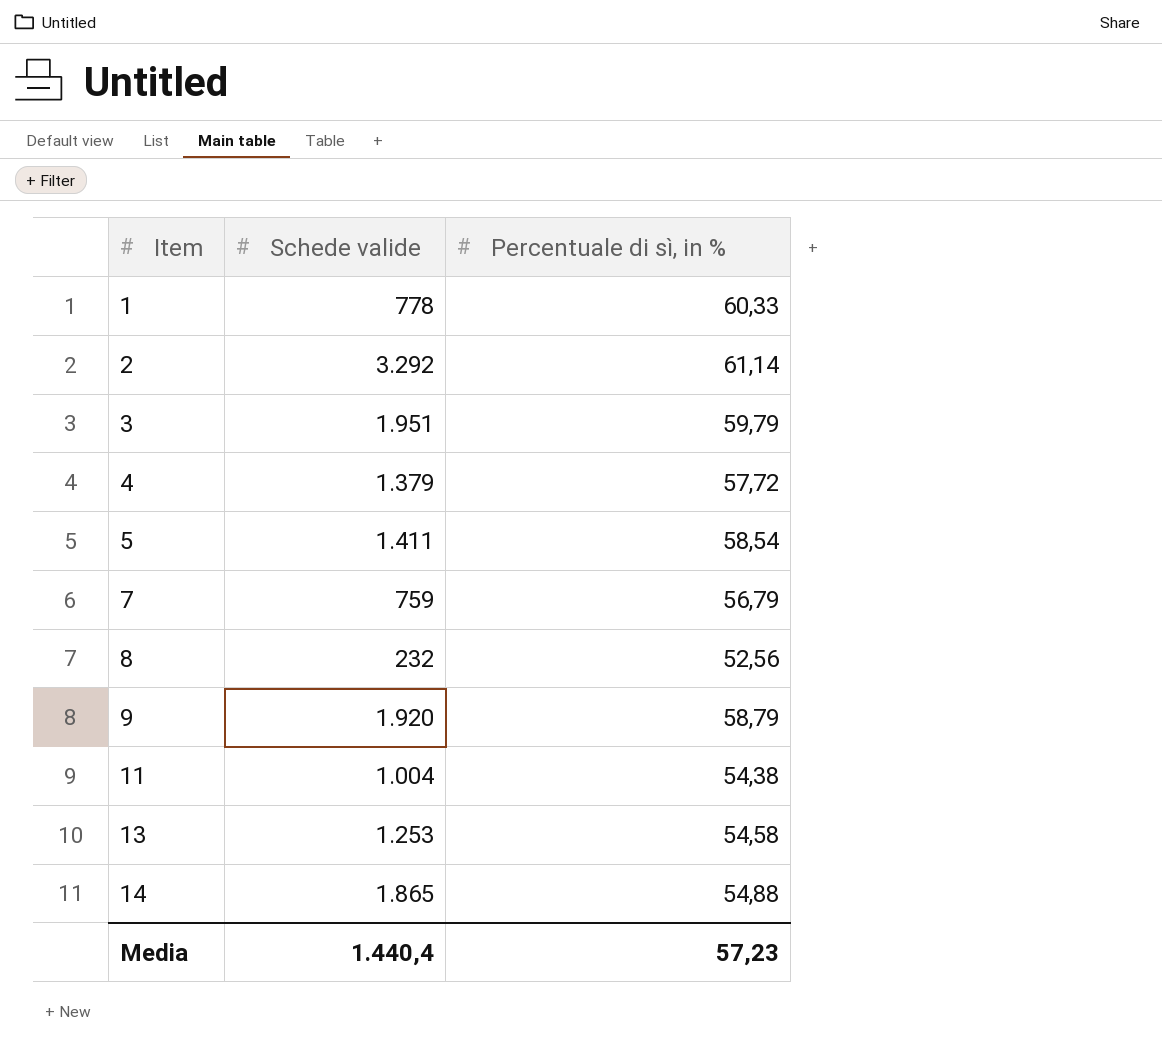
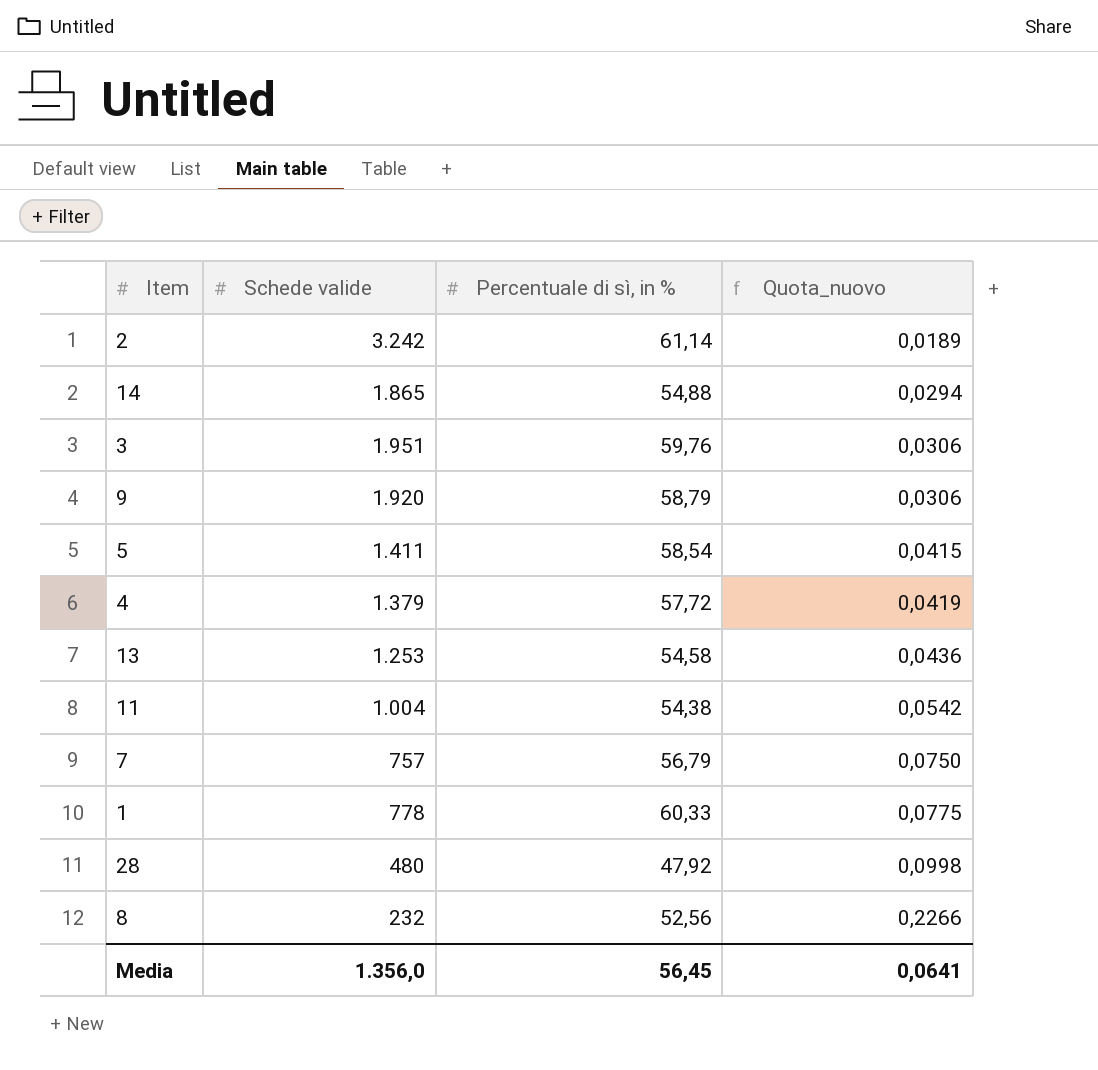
row order: Item ascending -> Quota_nuovo ascending
column Quota_nuovo | formula: none -> [Percentuale di sì, in %] / [Schede valide]
2 | Schede valide: 3.292 -> 3.242
3 | Percentuale di sì, in %: 59,79 -> 59,76
7 | Schede valide: 759 -> 757
row 28: none -> 480 | 47,92 | 0,0998
Media | Schede valide: 1.440,4 -> 1.356,0
Media | Percentuale di sì, in %: 57,23 -> 56,45

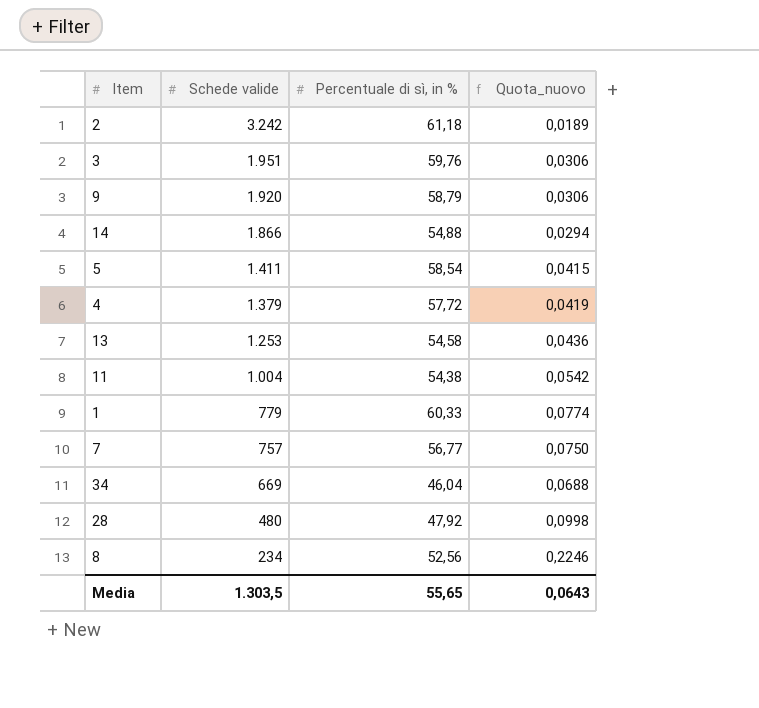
row order: Quota_nuovo ascending -> Schede valide descending
2 | Percentuale di sì, in %: 61,14 -> 61,18
14 | Schede valide: 1.865 -> 1.866
1 | Schede valide: 778 -> 779
1 | Quota_nuovo: 0,0775 -> 0,0774
7 | Percentuale di sì, in %: 56,79 -> 56,77
row 34: none -> 669 | 46,04 | 0,0688
8 | Schede valide: 232 -> 234
8 | Quota_nuovo: 0,2266 -> 0,2246
Media | Schede valide: 1.356,0 -> 1.303,5
Media | Percentuale di sì, in %: 56,45 -> 55,65
Media | Quota_nuovo: 0,0641 -> 0,0643

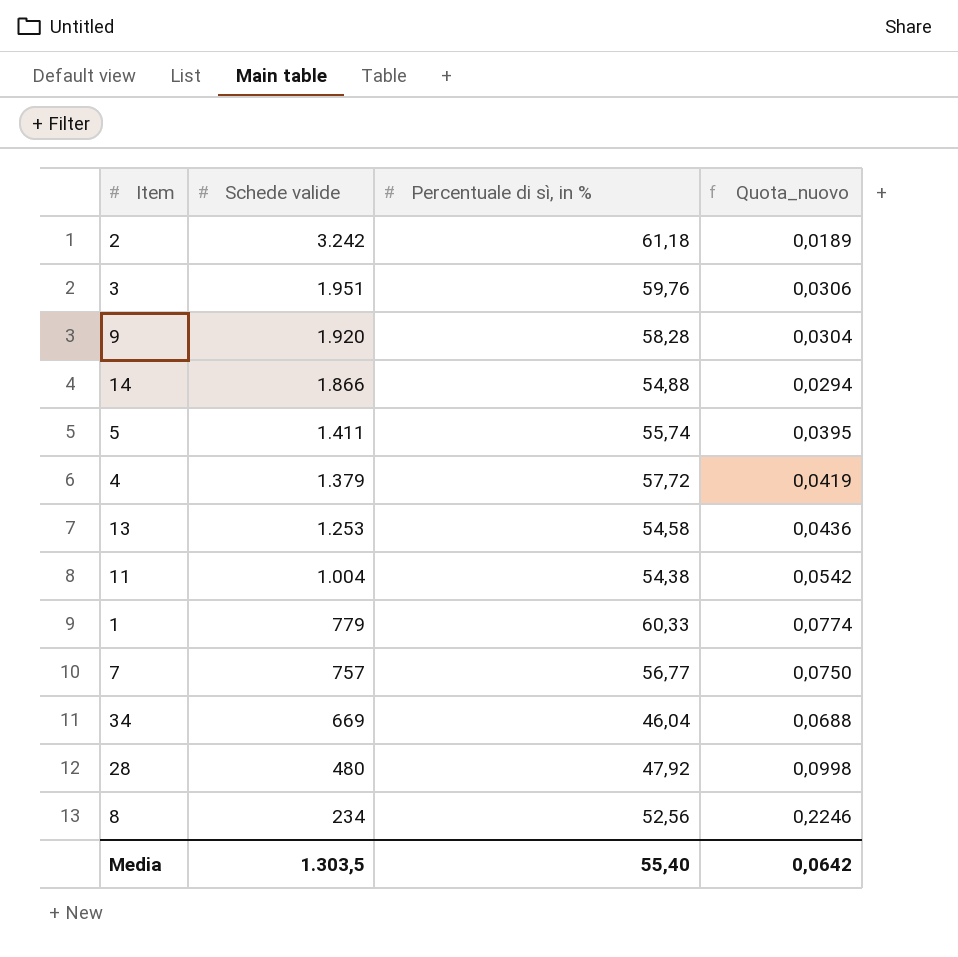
9 | Percentuale di sì, in %: 58,79 -> 58,28
9 | Quota_nuovo: 0,0306 -> 0,0304
5 | Percentuale di sì, in %: 58,54 -> 55,74
5 | Quota_nuovo: 0,0415 -> 0,0395
Media | Percentuale di sì, in %: 55,65 -> 55,40
Media | Quota_nuovo: 0,0643 -> 0,0642

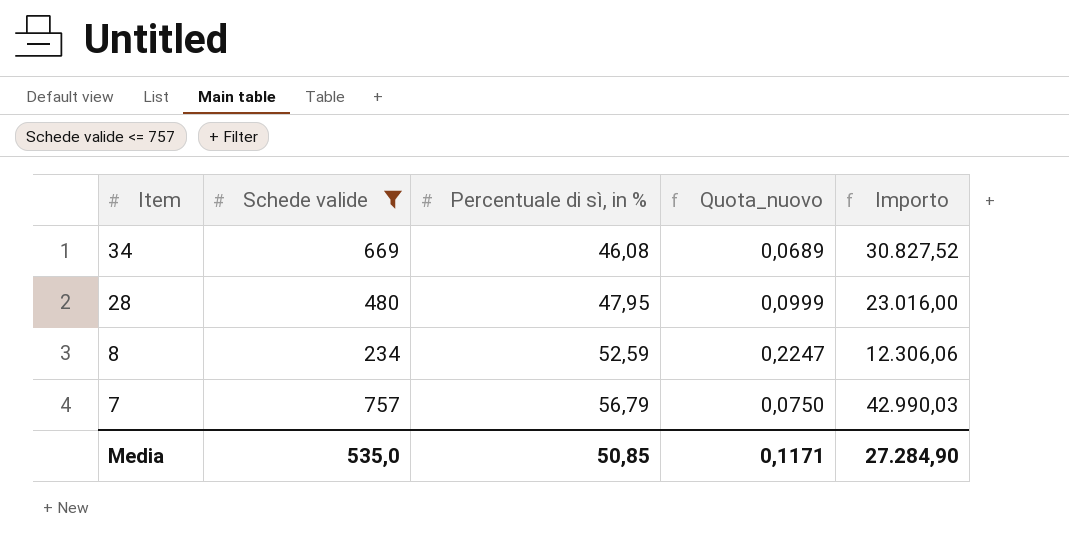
filter: none -> Schede valide <= 757
row order: Schede valide descending -> Item descending
column Importo | formula: none -> [Schede valide] * [Percentuale di sì, in %]
34 | Percentuale di sì, in %: 46,04 -> 46,08
34 | Quota_nuovo: 0,0688 -> 0,0689
28 | Percentuale di sì, in %: 47,92 -> 47,95
28 | Quota_nuovo: 0,0998 -> 0,0999
8 | Percentuale di sì, in %: 52,56 -> 52,59
8 | Quota_nuovo: 0,2246 -> 0,2247
7 | Percentuale di sì, in %: 56,77 -> 56,79
Media | Schede valide: 1.303,5 -> 535,0
Media | Percentuale di sì, in %: 55,40 -> 50,85
Media | Quota_nuovo: 0,0642 -> 0,1171

